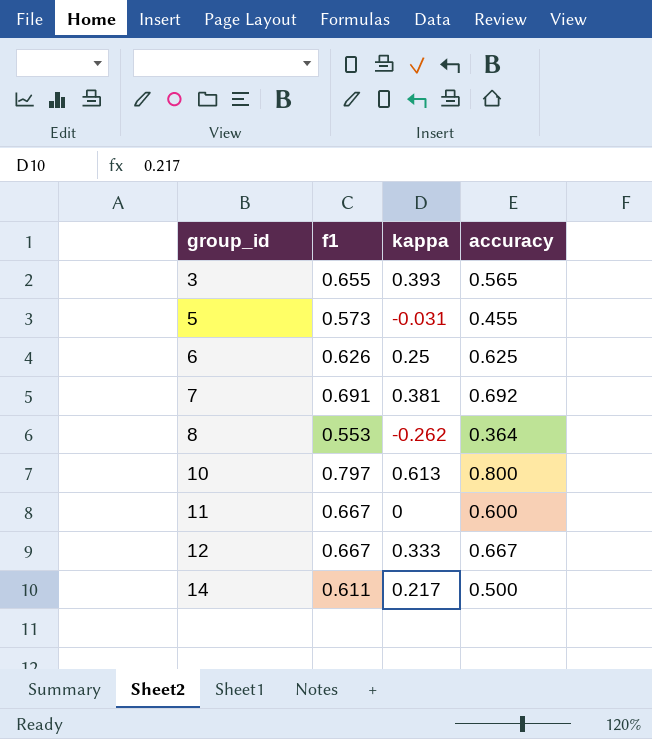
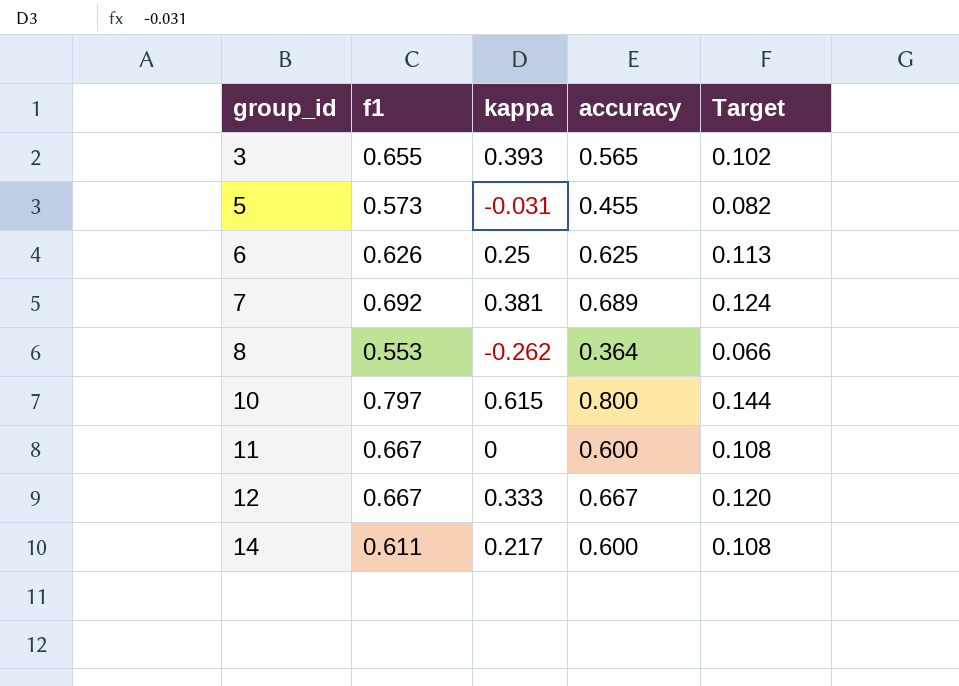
column Target | formula: none -> [accuracy] * 0.18
7 | f1: 0.691 -> 0.692
7 | accuracy: 0.692 -> 0.689
10 | kappa: 0.613 -> 0.615
14 | accuracy: 0.500 -> 0.600

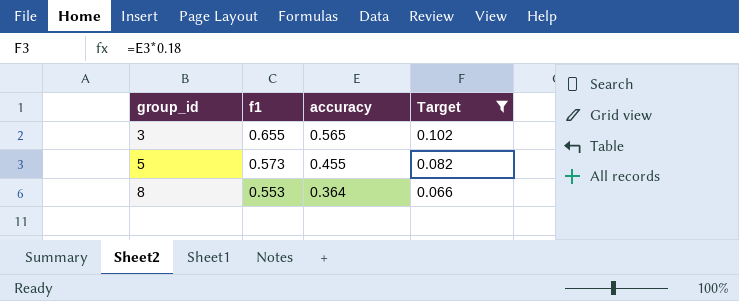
filter: none -> Target <= 0.102
column kappa | position: 3 -> none

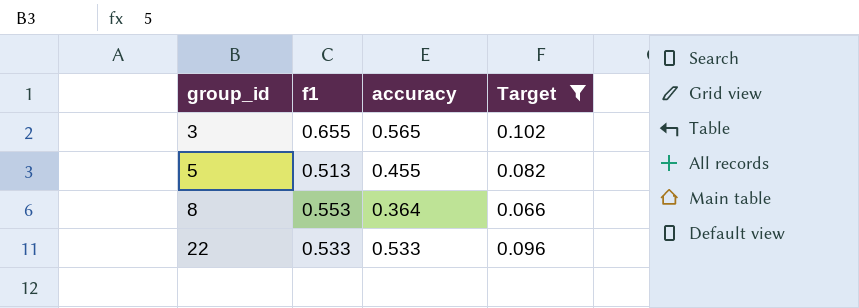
5 | f1: 0.573 -> 0.513
row 22: none -> 0.533 | 0.533 | 0.096

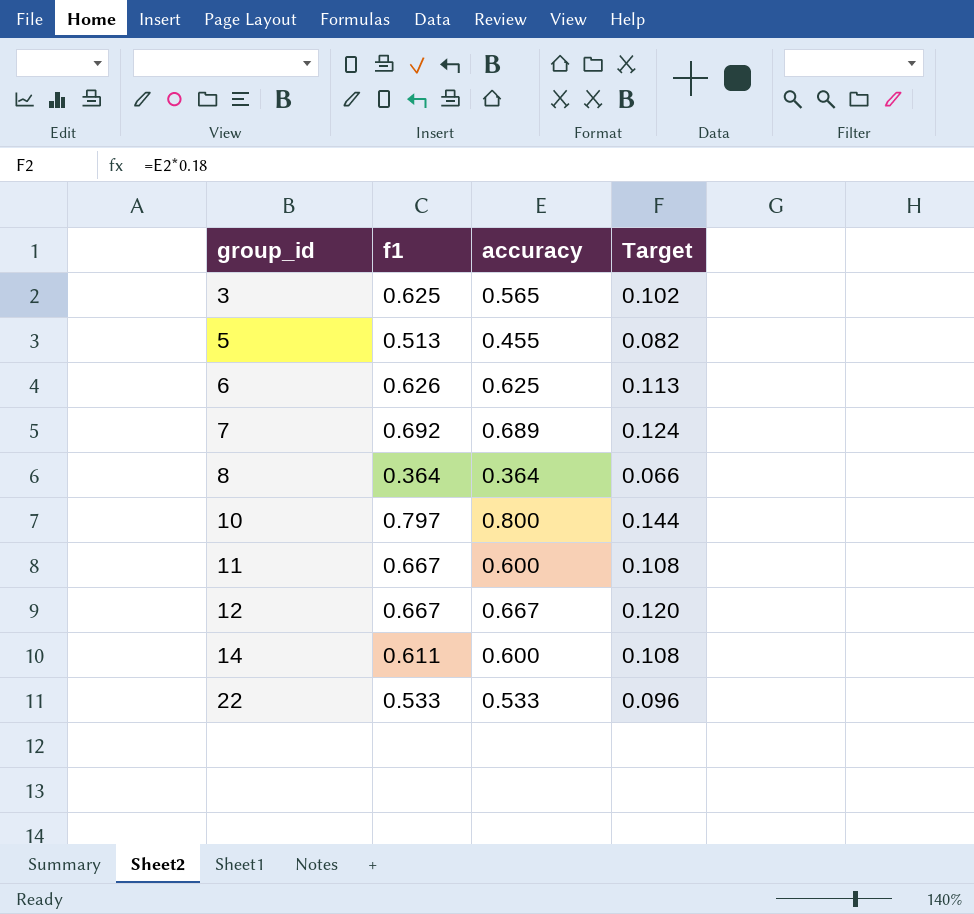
filter: Target <= 0.102 -> none
3 | f1: 0.655 -> 0.625
8 | f1: 0.553 -> 0.364

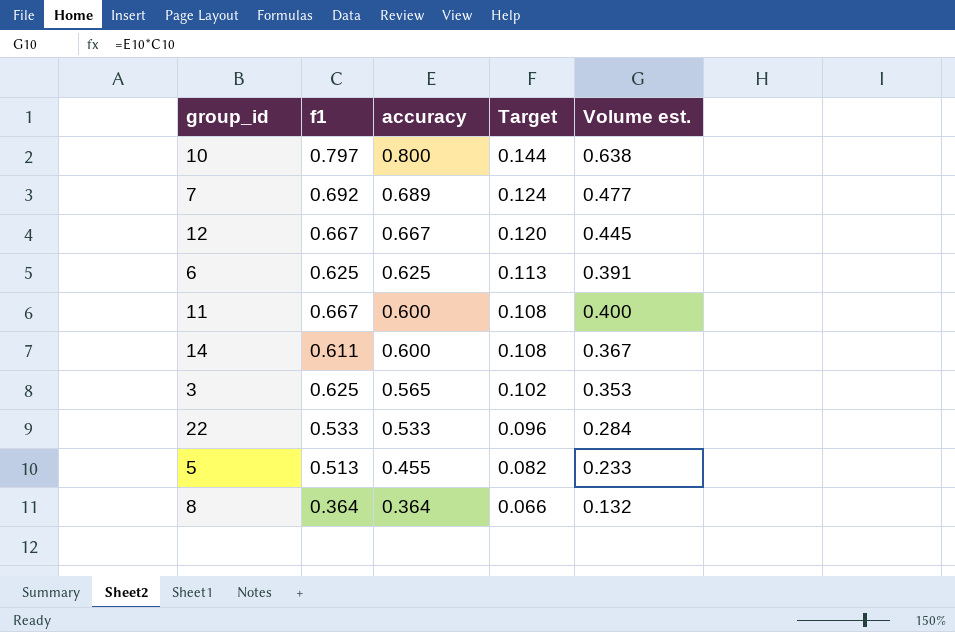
row order: group_id ascending -> accuracy descending
column Volume est. | formula: none -> [f1] * [accuracy]
6 | f1: 0.626 -> 0.625

